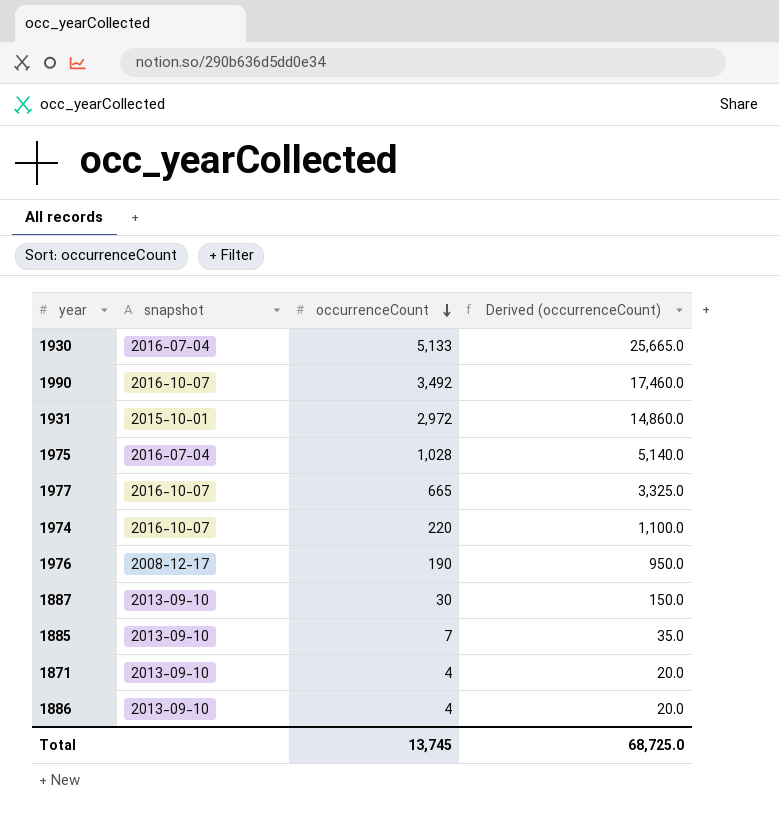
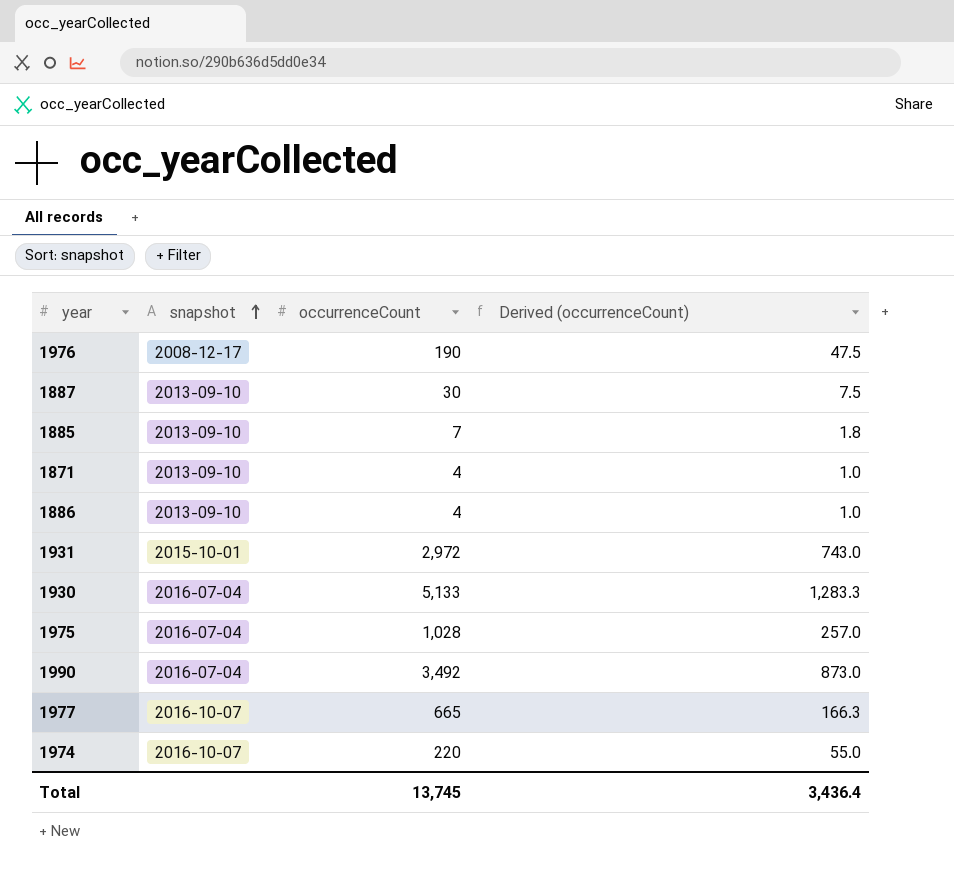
row order: occurrenceCount descending -> snapshot ascending
column Derived (occurrenceCount) | formula: [occurrenceCount] * 5 -> [occurrenceCount] * 0.25
1990 | snapshot: 2016-10-07 -> 2016-07-04
Total | Derived (occurrenceCount): 68,725.0 -> 3,436.4

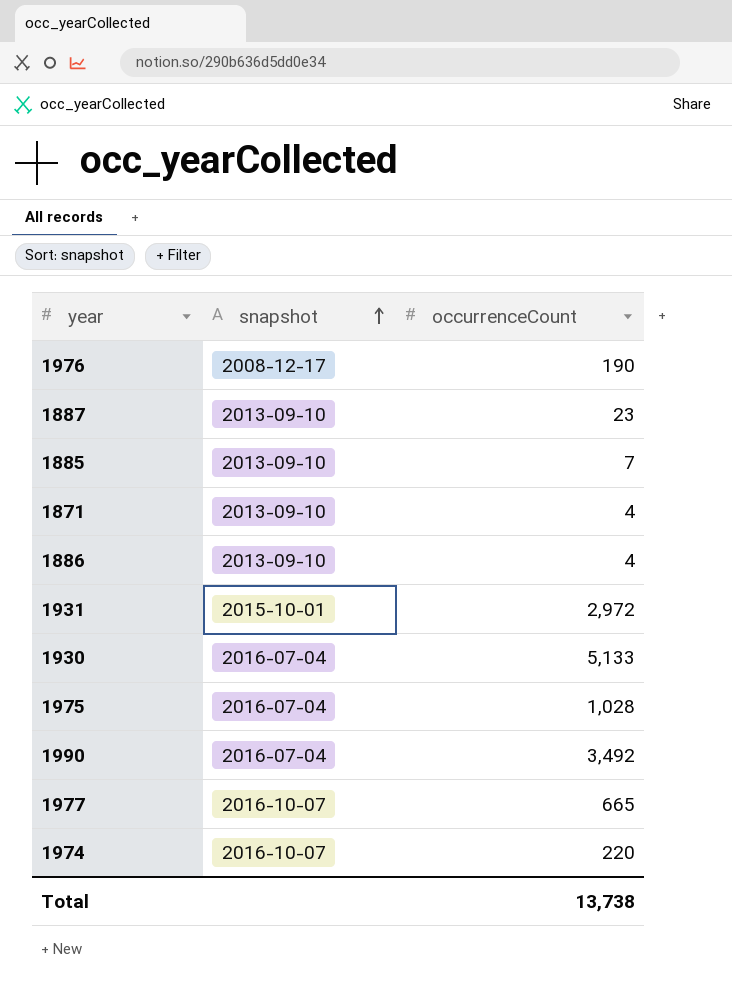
column Derived (occurrenceCount) | formula: [occurrenceCount] * 0.25 -> none
1887 | occurrenceCount: 30 -> 23
Total | occurrenceCount: 13,745 -> 13,738

